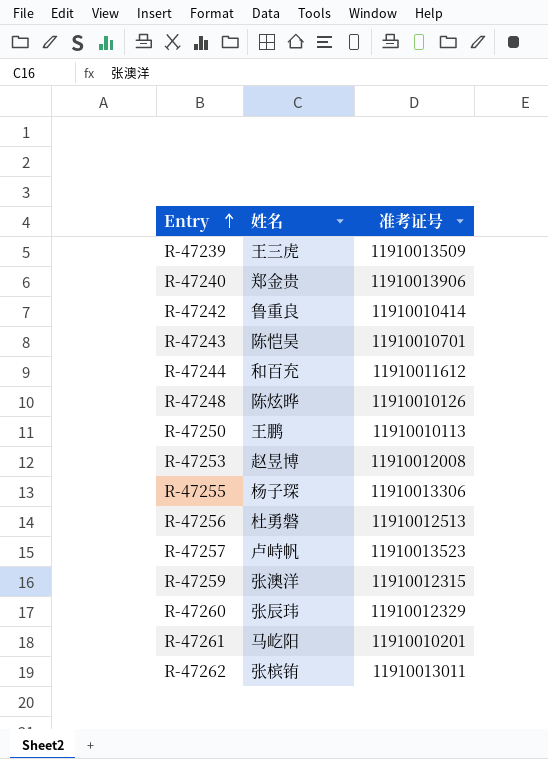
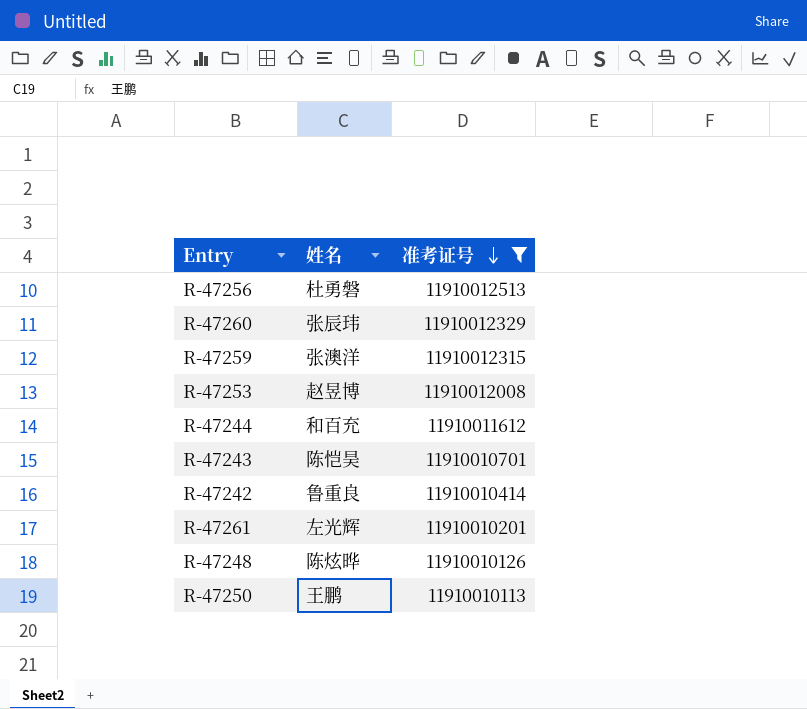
filter: none -> 准考证号 <= 11910012513
row order: Entry ascending -> 准考证号 descending
R-47261 | 姓名: 马屹阳 -> 左光辉

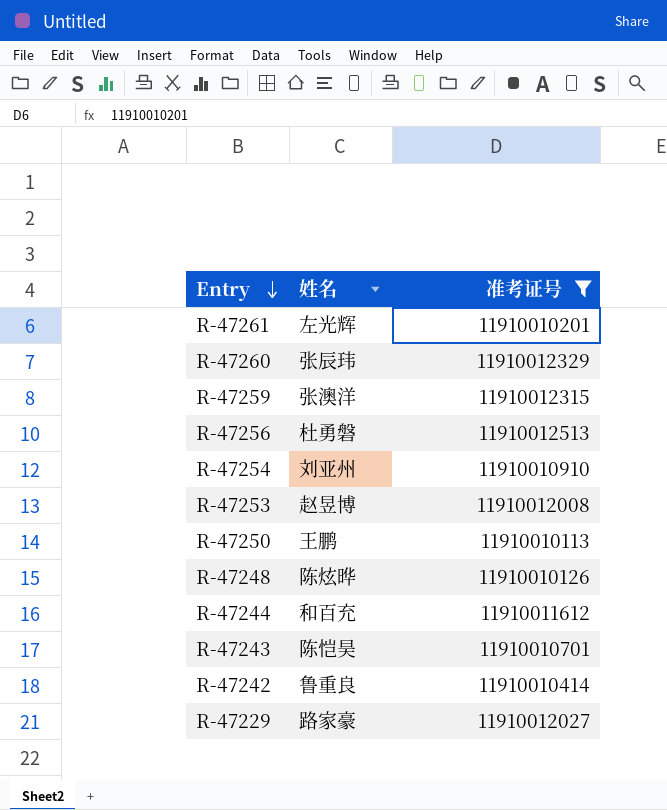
row order: 准考证号 descending -> Entry descending
row R-47254: none -> 刘亚州 | 11910010910
row R-47229: none -> 路家豪 | 11910012027

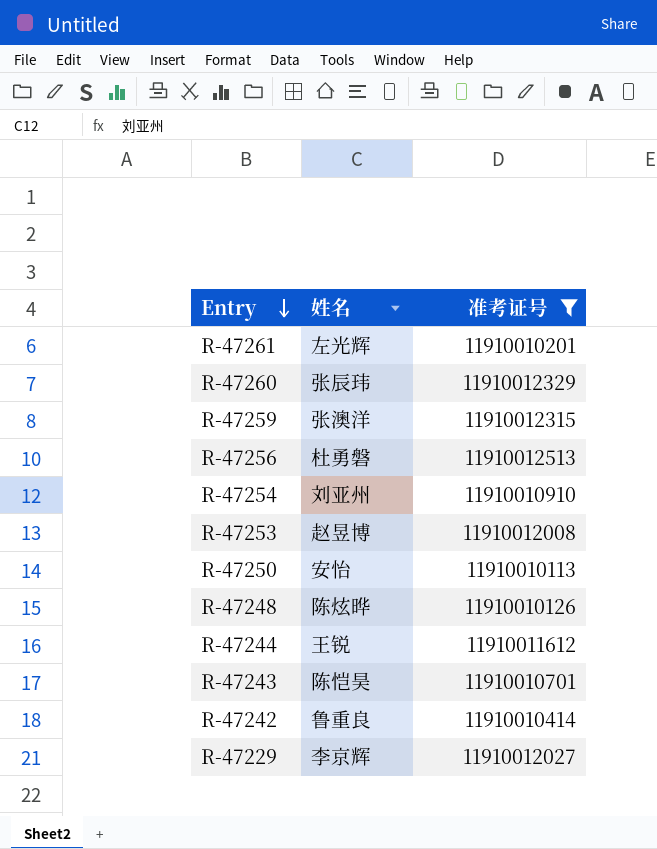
R-47250 | 姓名: 王鹏 -> 安怡
R-47244 | 姓名: 和百充 -> 王锐
R-47229 | 姓名: 路家豪 -> 李京辉

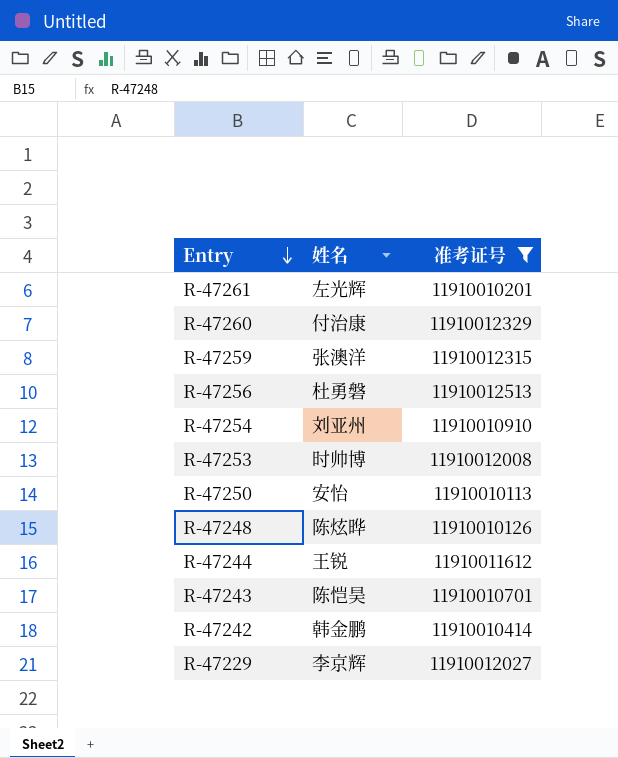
R-47260 | 姓名: 张辰玮 -> 付治康
R-47253 | 姓名: 赵昱博 -> 时帅博
R-47242 | 姓名: 鲁重良 -> 韩金鹏

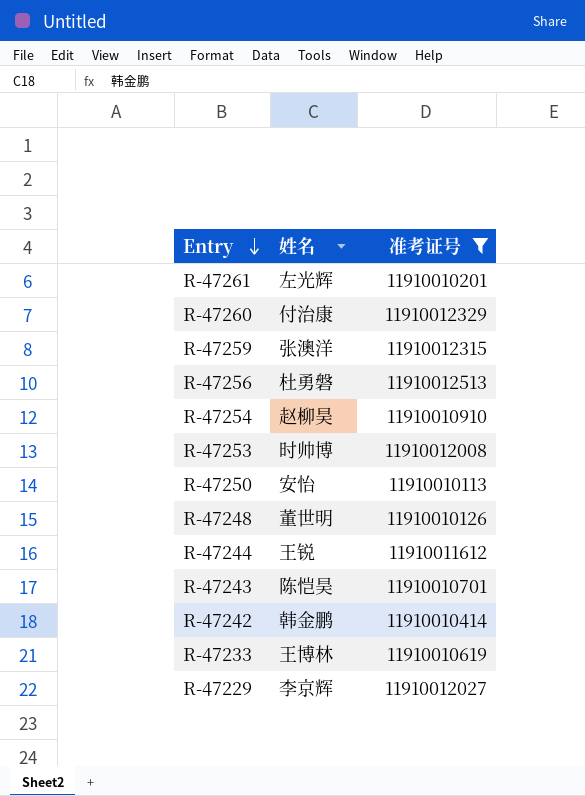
R-47254 | 姓名: 刘亚州 -> 赵柳昊
R-47248 | 姓名: 陈炫晔 -> 董世明
row R-47233: none -> 王博林 | 11910010619

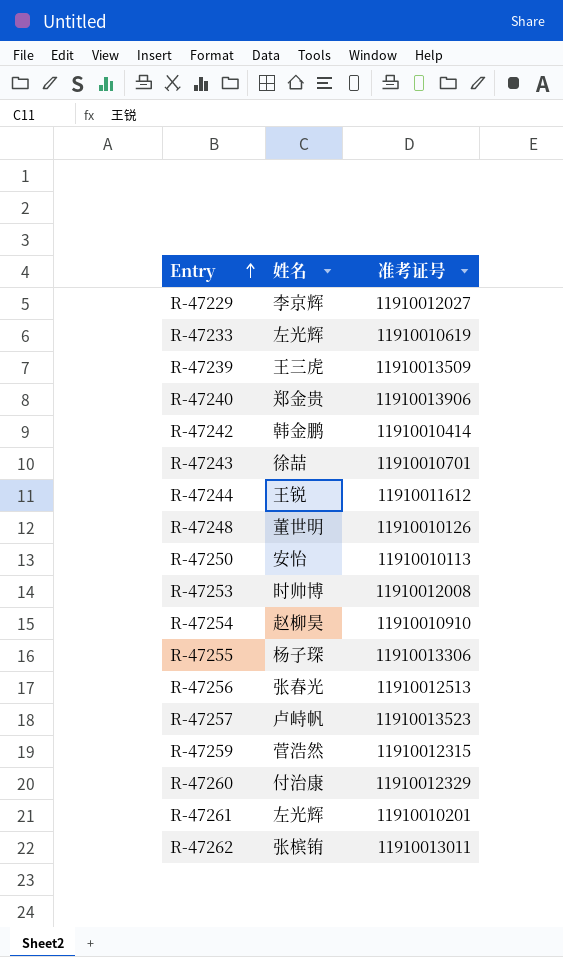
filter: 准考证号 <= 11910012513 -> none
row order: Entry descending -> Entry ascending
R-47233 | 姓名: 王博林 -> 左光辉
R-47243 | 姓名: 陈恺昊 -> 徐喆
R-47256 | 姓名: 杜勇磐 -> 张春光
R-47259 | 姓名: 张澳洋 -> 菅浩然

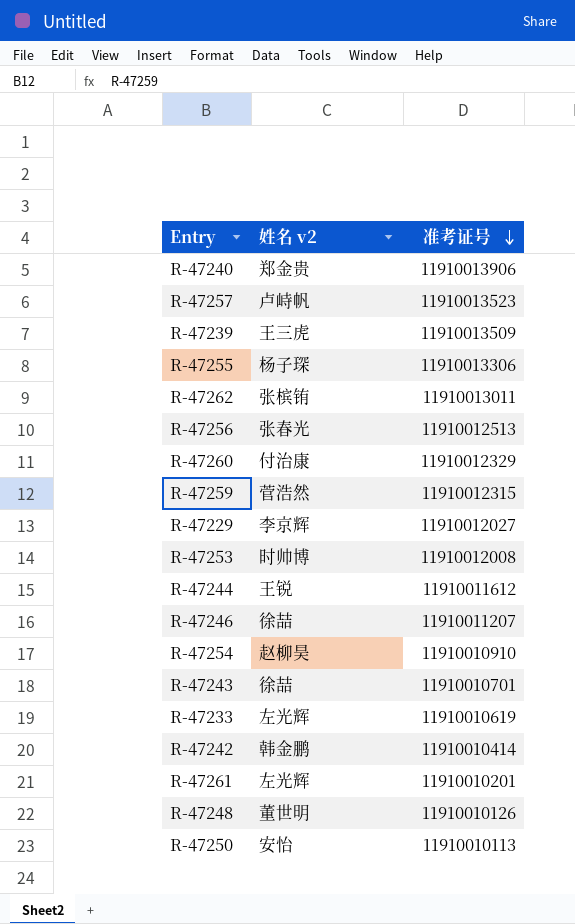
row order: Entry ascending -> 准考证号 descending
column name: 姓名 -> 姓名 v2
row R-47246: none -> 徐喆 | 11910011207

